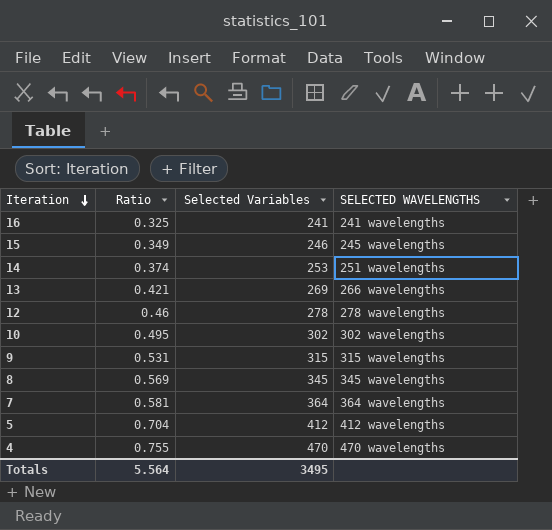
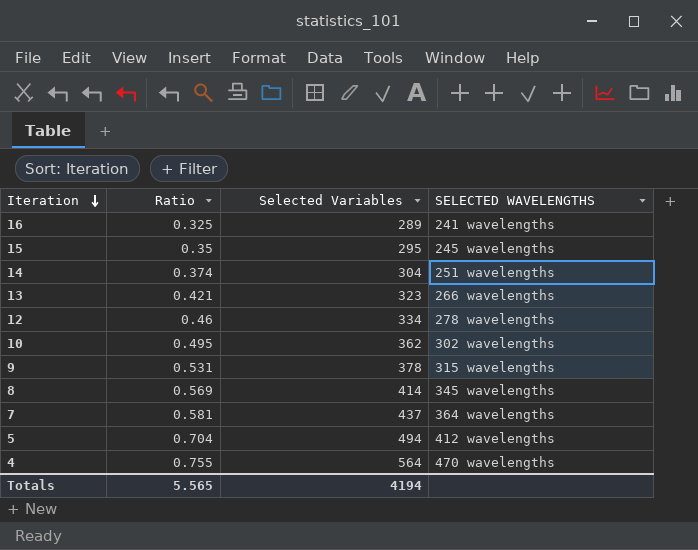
16 | Selected Variables: 241 -> 289
15 | Ratio: 0.349 -> 0.35
15 | Selected Variables: 246 -> 295
14 | Selected Variables: 253 -> 304
13 | Selected Variables: 269 -> 323
12 | Selected Variables: 278 -> 334
10 | Selected Variables: 302 -> 362
9 | Selected Variables: 315 -> 378
8 | Selected Variables: 345 -> 414
7 | Selected Variables: 364 -> 437
5 | Selected Variables: 412 -> 494
4 | Selected Variables: 470 -> 564
Totals | Ratio: 5.564 -> 5.565
Totals | Selected Variables: 3495 -> 4194

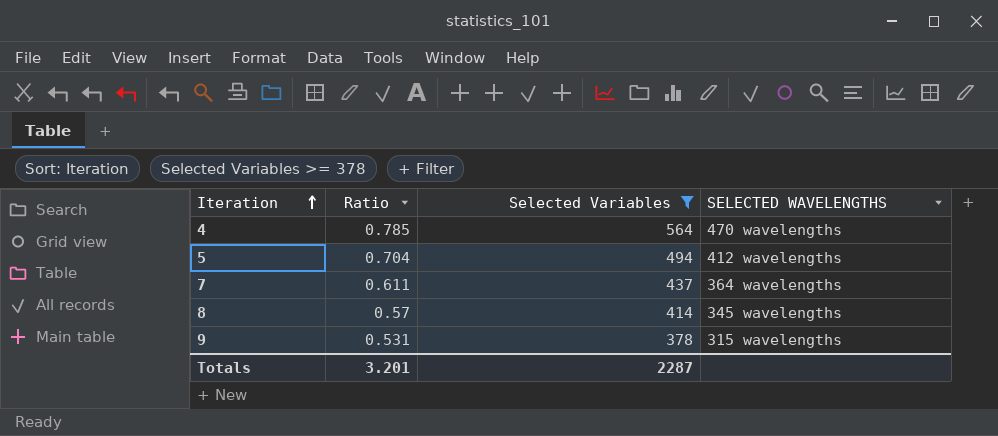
filter: none -> Selected Variables >= 378
row order: Iteration descending -> Iteration ascending
4 | Ratio: 0.755 -> 0.785
7 | Ratio: 0.581 -> 0.611
8 | Ratio: 0.569 -> 0.57
Totals | Ratio: 5.565 -> 3.201
Totals | Selected Variables: 4194 -> 2287

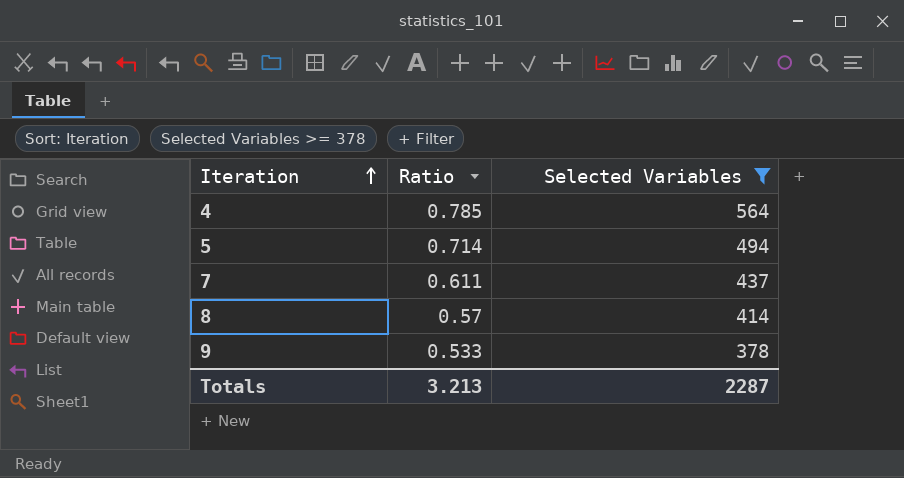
column SELECTED WAVELENGTHS | position: 4 -> none
5 | Ratio: 0.704 -> 0.714
9 | Ratio: 0.531 -> 0.533
Totals | Ratio: 3.201 -> 3.213

